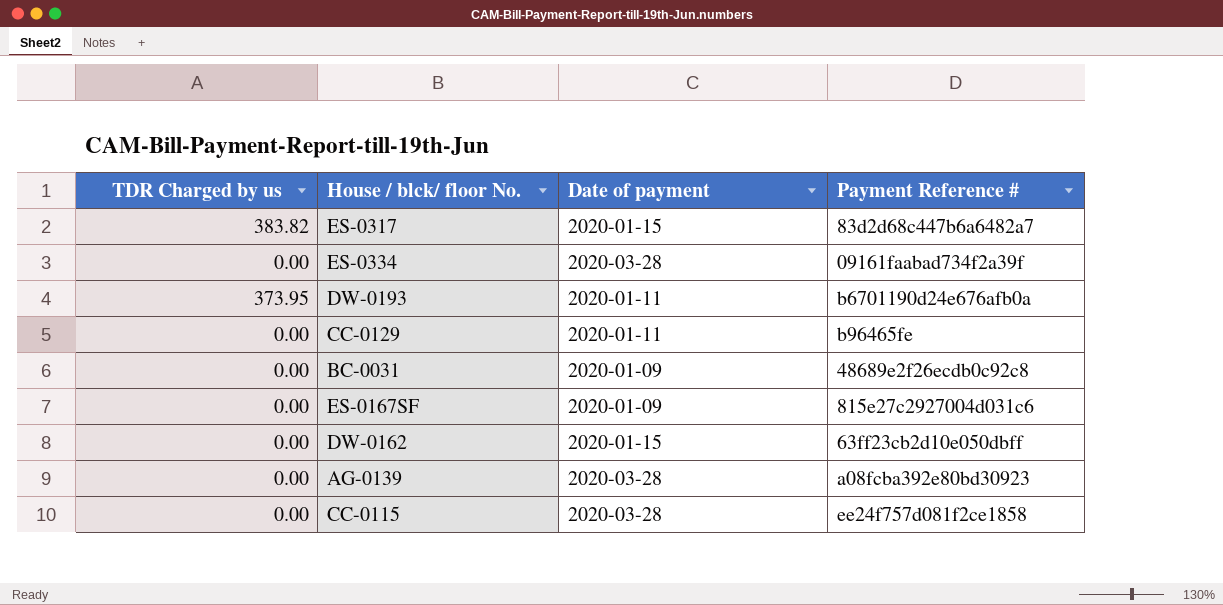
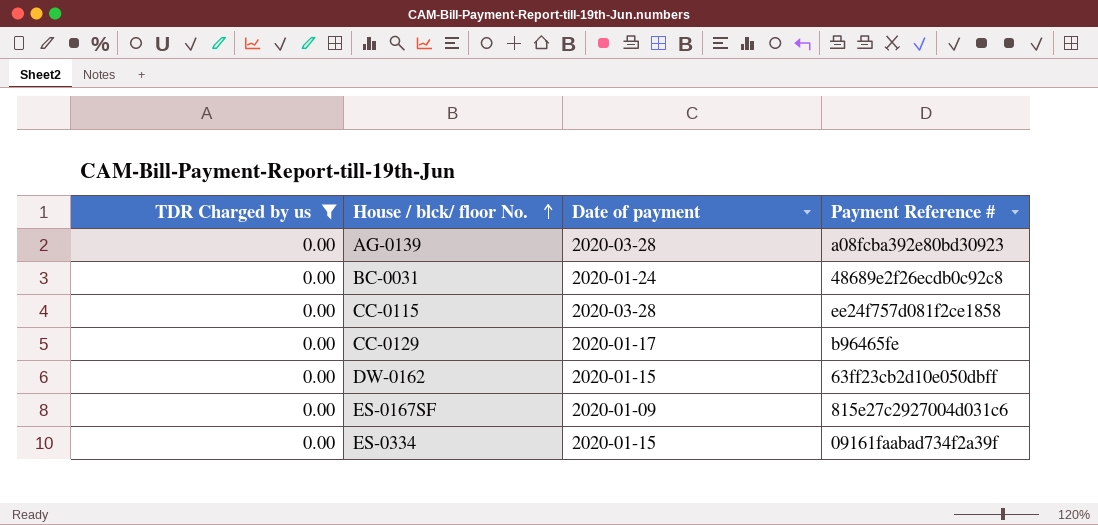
filter: none -> TDR Charged by us = 0.00
row order: none -> House / blck/ floor No. ascending
BC-0031 | Date of payment: 2020-01-09 -> 2020-01-24
CC-0129 | Date of payment: 2020-01-11 -> 2020-01-17
ES-0334 | Date of payment: 2020-03-28 -> 2020-01-15

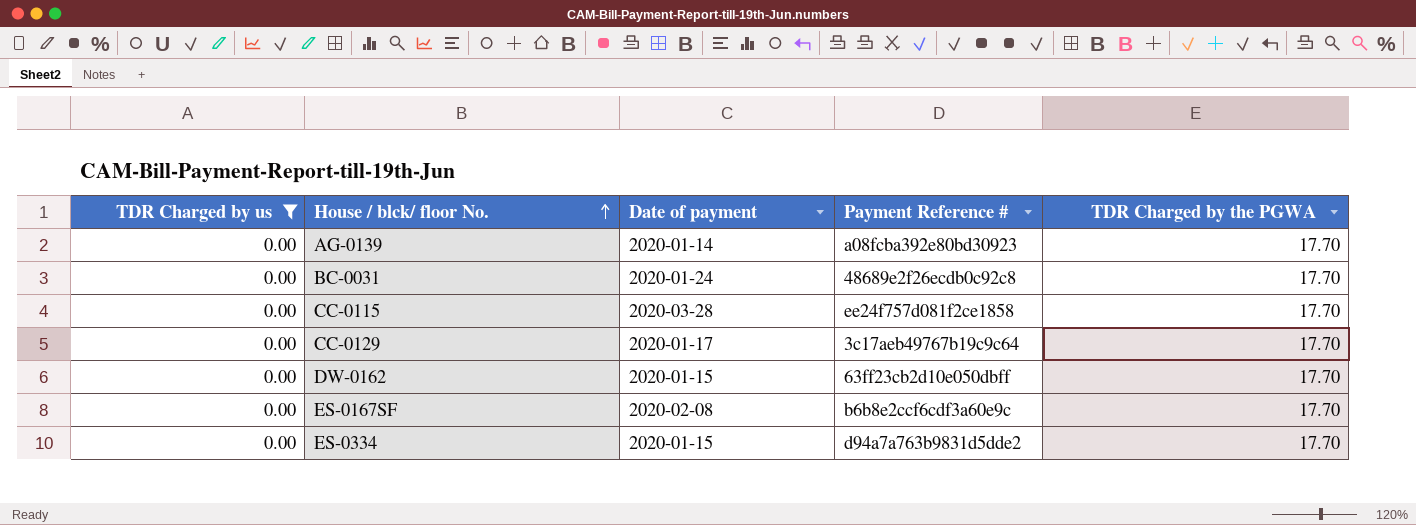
column TDR Charged by the PGWA | position: none -> 5
AG-0139 | Date of payment: 2020-03-28 -> 2020-01-14
CC-0129 | Payment Reference #: b96465fe -> 3c17aeb49767b19c9c64
ES-0167SF | Date of payment: 2020-01-09 -> 2020-02-08
ES-0167SF | Payment Reference #: 815e27c2927004d031c6 -> b6b8e2ccf6cdf3a60e9c
ES-0334 | Payment Reference #: 09161faabad734f2a39f -> d94a7a763b9831d5dde2

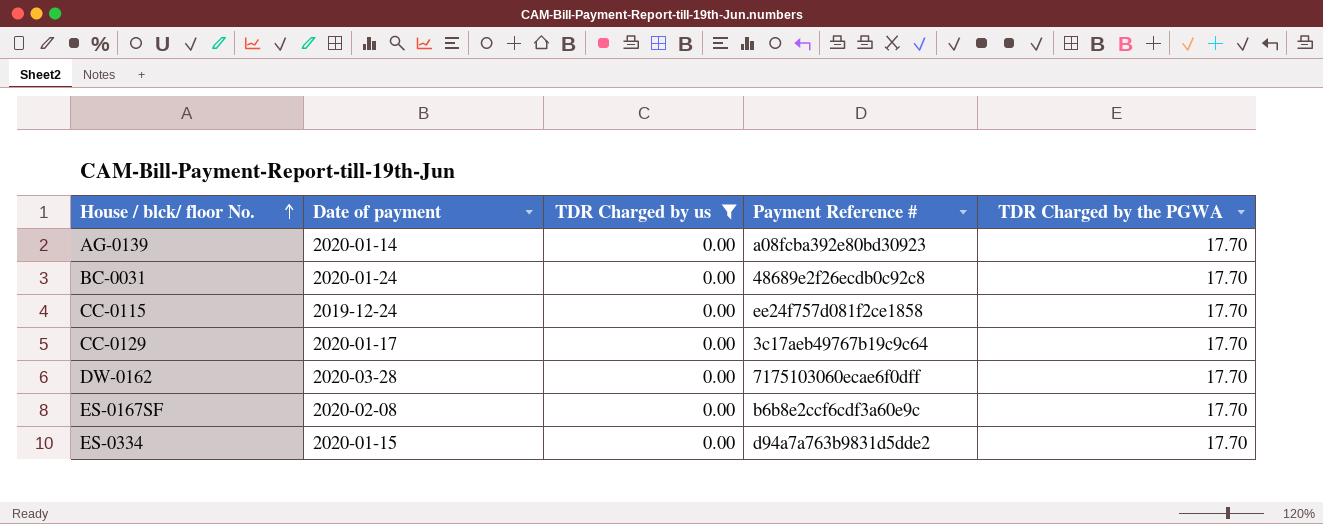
column TDR Charged by us | position: 1 -> 3
CC-0115 | Date of payment: 2020-03-28 -> 2019-12-24
DW-0162 | Date of payment: 2020-01-15 -> 2020-03-28
DW-0162 | Payment Reference #: 63ff23cb2d10e050dbff -> 7175103060ecae6f0dff

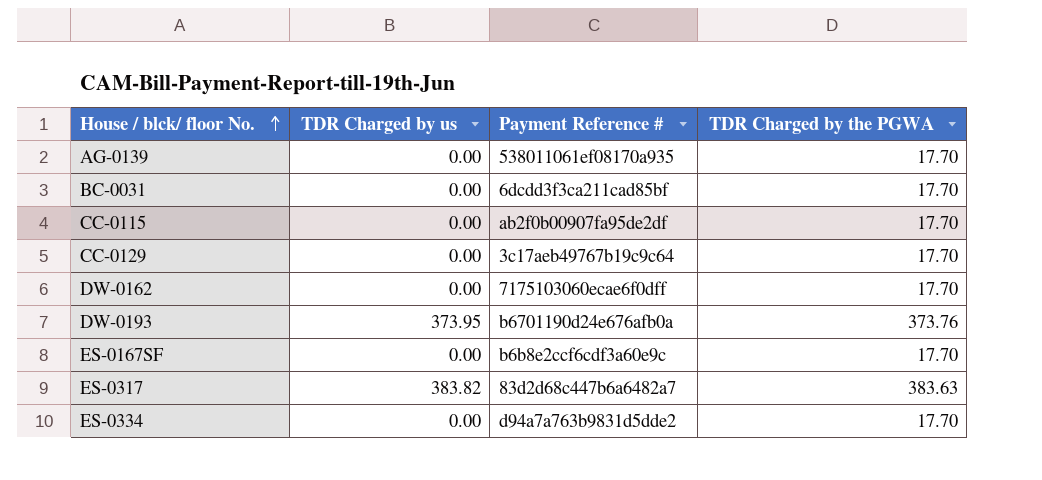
filter: TDR Charged by us = 0.00 -> none
column Date of payment | position: 2 -> none
AG-0139 | Payment Reference #: a08fcba392e80bd30923 -> 538011061ef08170a935
BC-0031 | Payment Reference #: 48689e2f26ecdb0c92c8 -> 6dcdd3f3ca211cad85bf
CC-0115 | Payment Reference #: ee24f757d081f2ce1858 -> ab2f0b00907fa95de2df

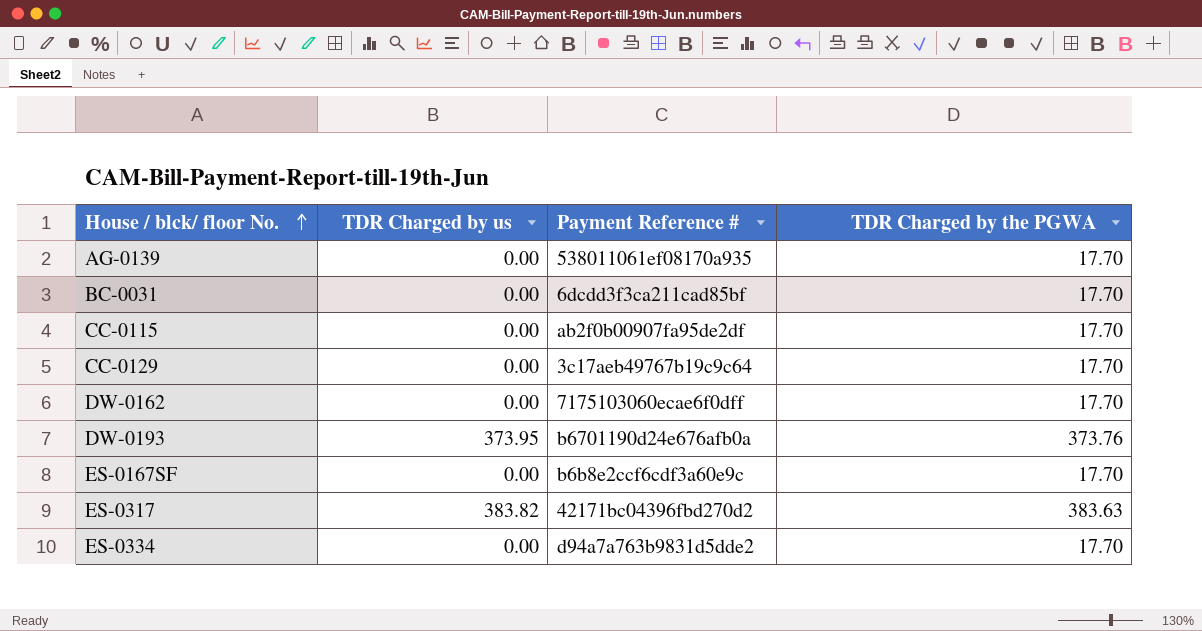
ES-0317 | Payment Reference #: 83d2d68c447b6a6482a7 -> 42171bc04396fbd270d2

